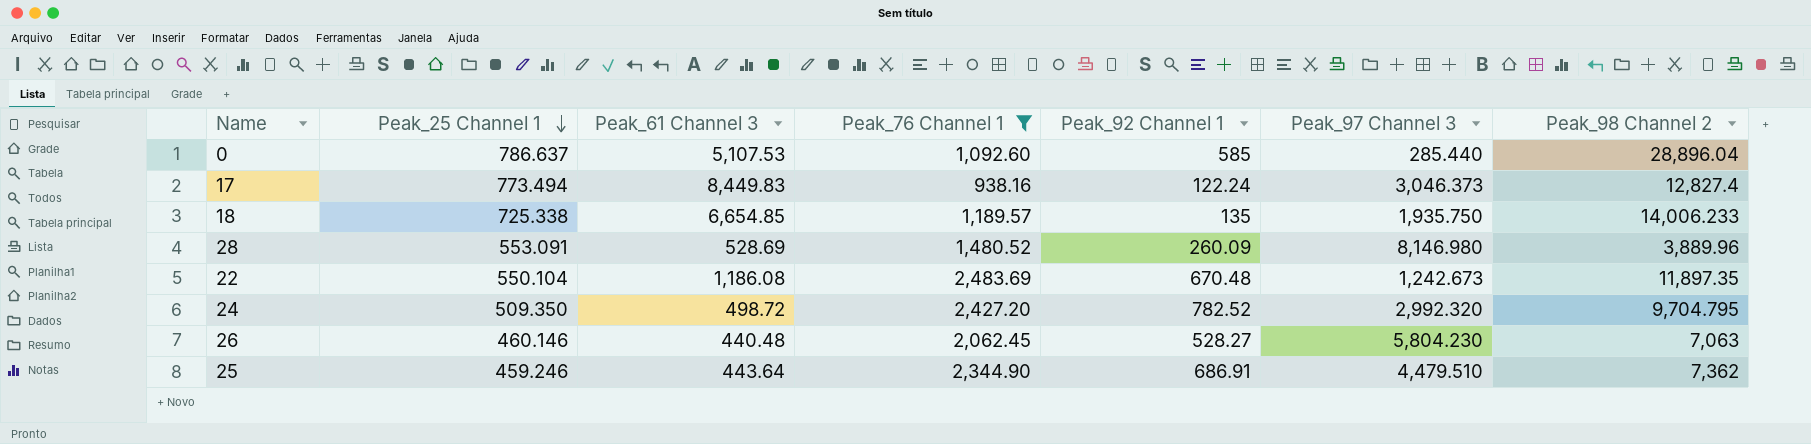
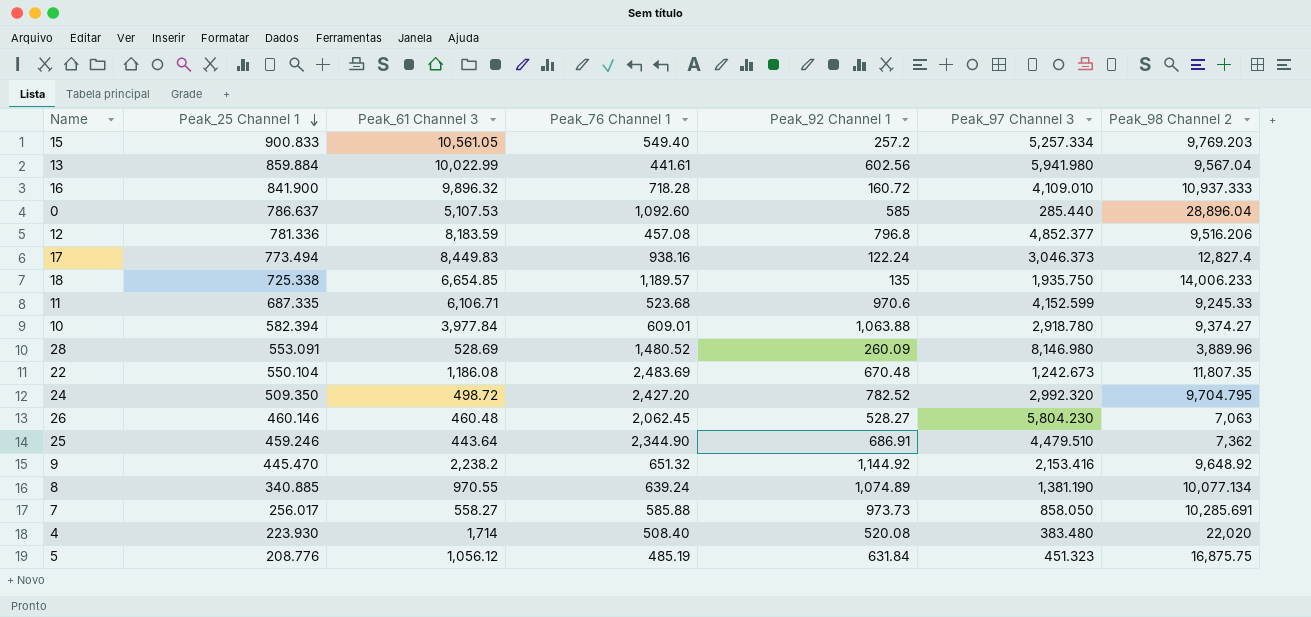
filter: Peak_76 Channel 1 >= 938.16 -> none
22 | Peak_98 Channel 2: 11,897.35 -> 11,807.35
26 | Peak_61 Channel 3: 440.48 -> 460.48

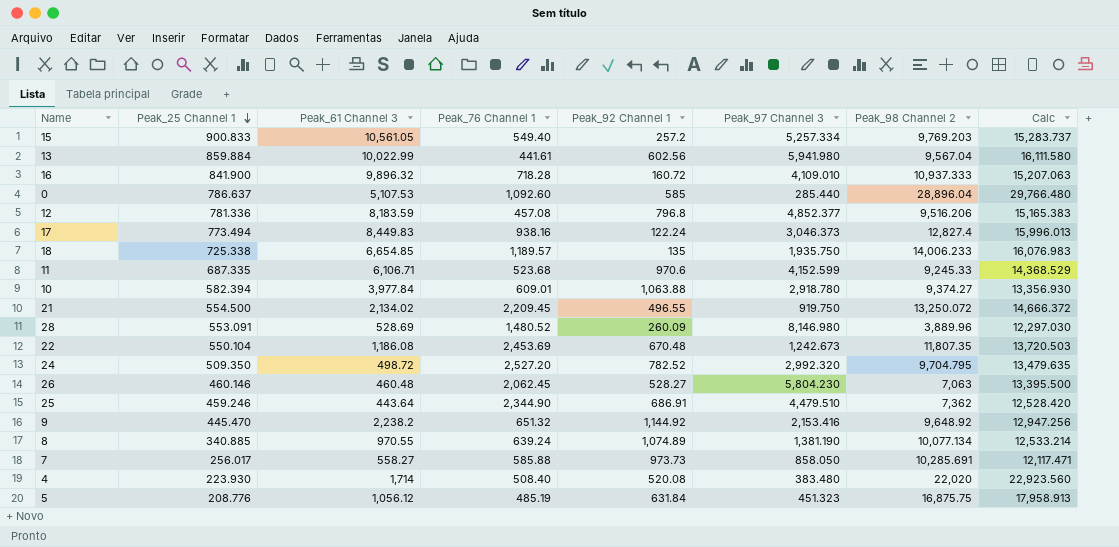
column Calc | formula: none -> [Peak_92 Channel 1] + [Peak_97 Channel 3] + [Peak_98 Channel 2]
row 21: none -> 554.500 | 2,134.02 | 2,209.45 | 496.55 | 919.750 | 13,250.072 | 14,666.372
22 | Peak_76 Channel 1: 2,483.69 -> 2,453.69
24 | Peak_76 Channel 1: 2,427.20 -> 2,527.20

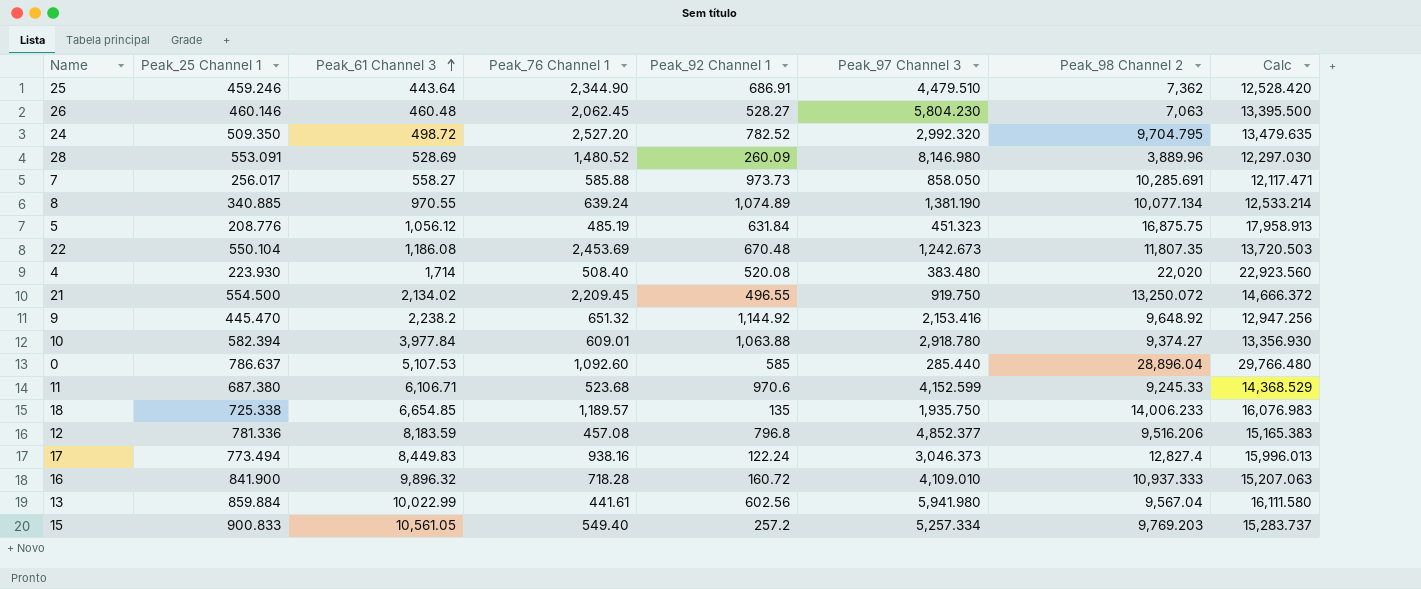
row order: Peak_25 Channel 1 descending -> Peak_61 Channel 3 ascending
11 | Peak_25 Channel 1: 687.335 -> 687.380

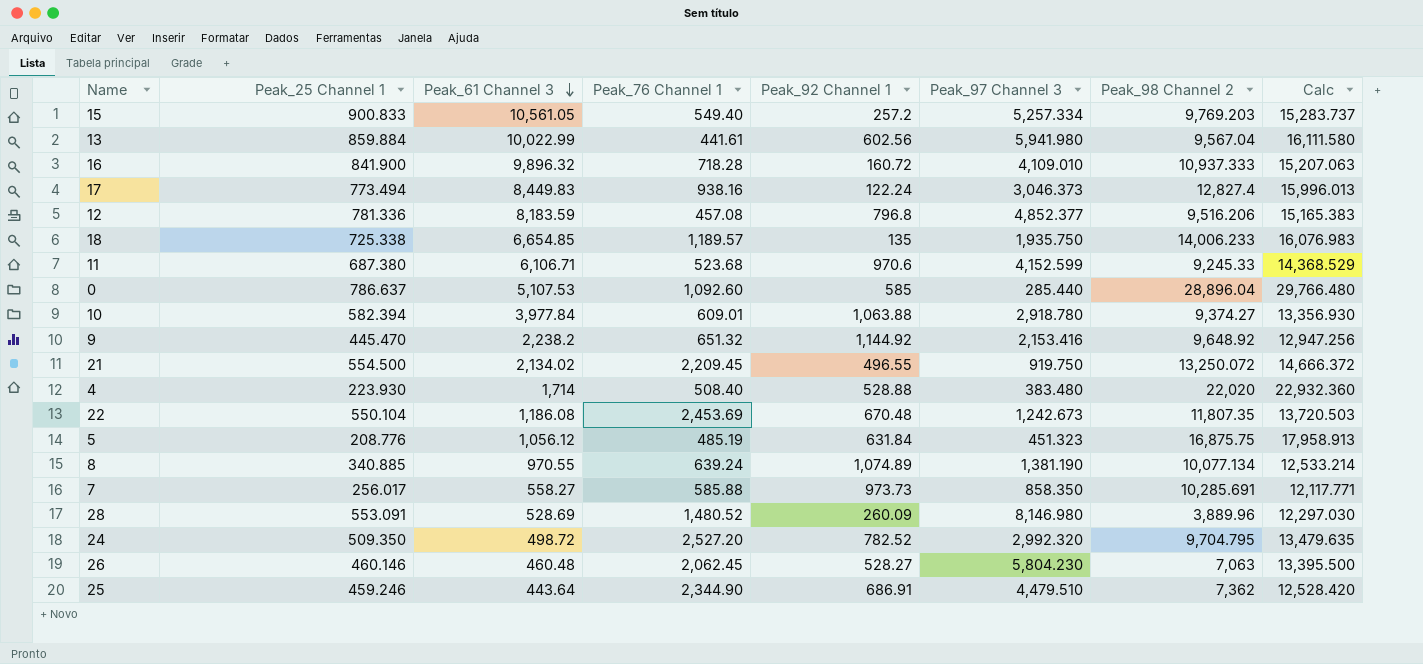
row order: Peak_61 Channel 3 ascending -> Peak_61 Channel 3 descending
4 | Peak_92 Channel 1: 520.08 -> 528.88
4 | Calc: 22,923.560 -> 22,932.360
7 | Peak_97 Channel 3: 858.050 -> 858.350
7 | Calc: 12,117.471 -> 12,117.771

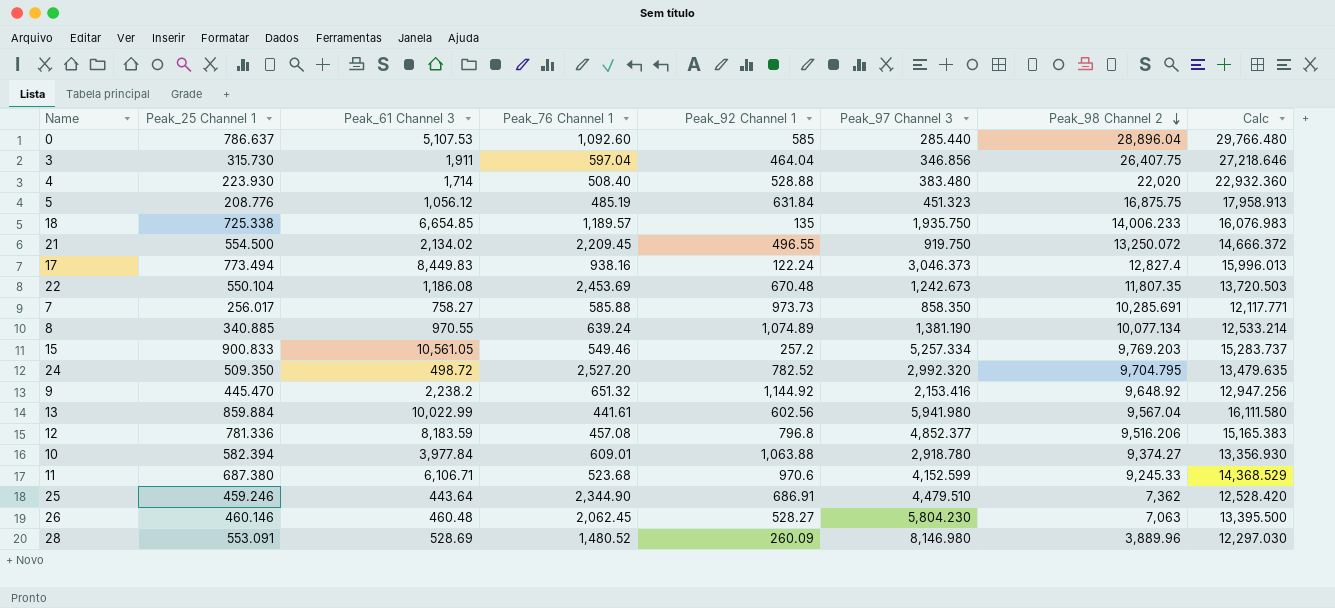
row order: Peak_61 Channel 3 descending -> Peak_98 Channel 2 descending
row 16: 841.900 | 9,896.32 | 718.28 | 160.72 | 4,109.010 | 10,937.333 | 15,207.063 -> none
row 3: none -> 315.730 | 1,911 | 597.04 | 464.04 | 346.856 | 26,407.75 | 27,218.646
7 | Peak_61 Channel 3: 558.27 -> 758.27
15 | Peak_76 Channel 1: 549.40 -> 549.46

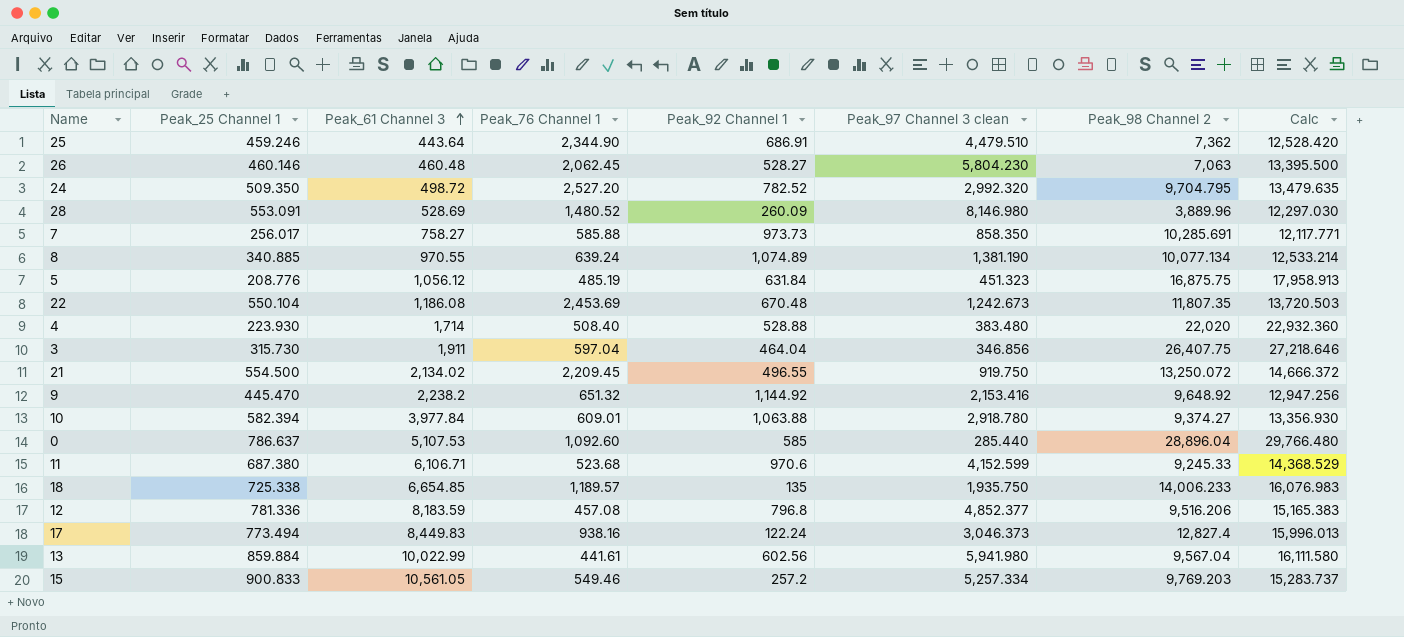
row order: Peak_98 Channel 2 descending -> Peak_61 Channel 3 ascending
column name: Peak_97 Channel 3 -> Peak_97 Channel 3 clean

